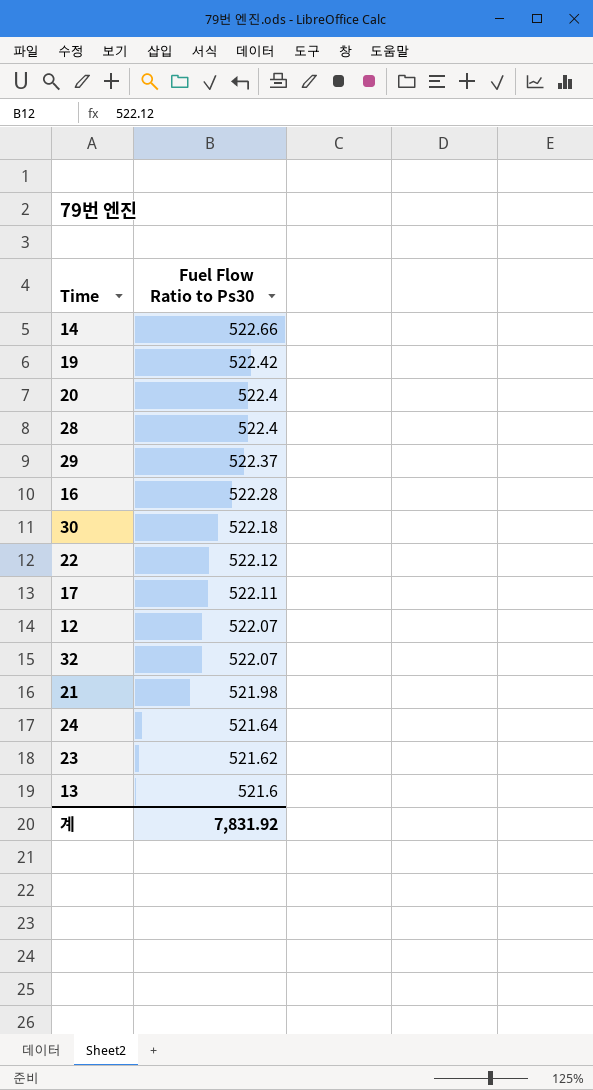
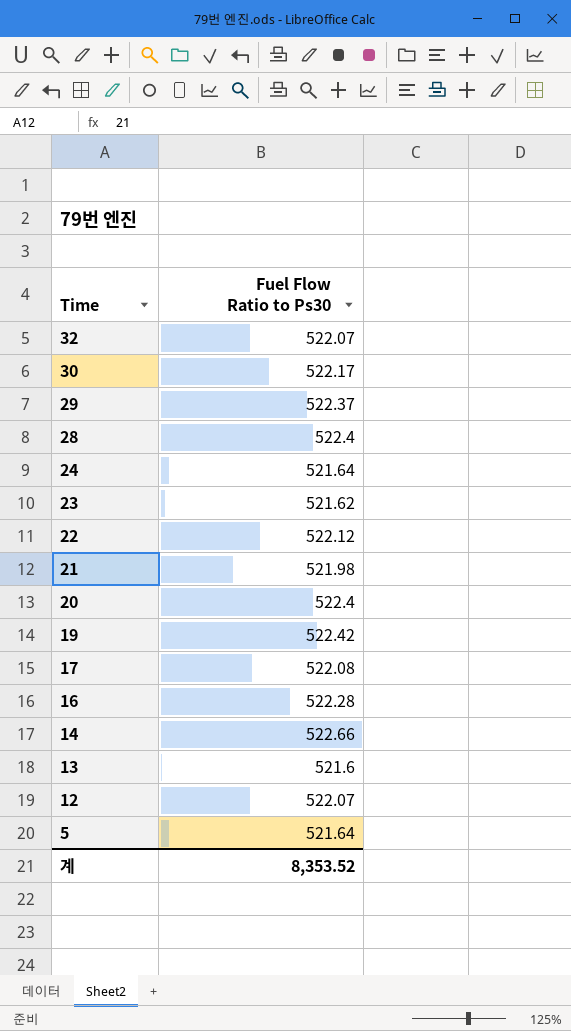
row order: Fuel Flow Ratio to Ps30 descending -> Time descending
30 | Fuel Flow Ratio to Ps30: 522.18 -> 522.17
17 | Fuel Flow Ratio to Ps30: 522.11 -> 522.08
row 5: none -> 521.64
계 | Fuel Flow Ratio to Ps30: 7,831.92 -> 8,353.52

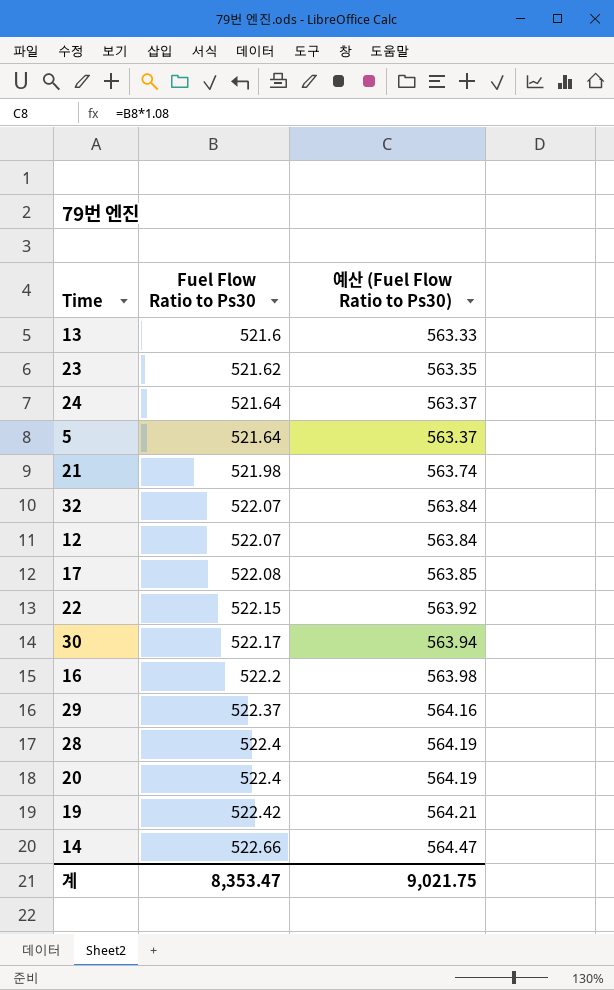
row order: Time descending -> Fuel Flow Ratio to Ps30 ascending
column 예산 (Fuel Flow Ratio to Ps30) | formula: none -> [Fuel Flow Ratio to Ps30] * 1.08
22 | Fuel Flow Ratio to Ps30: 522.12 -> 522.15
16 | Fuel Flow Ratio to Ps30: 522.28 -> 522.2
계 | Fuel Flow Ratio to Ps30: 8,353.52 -> 8,353.47

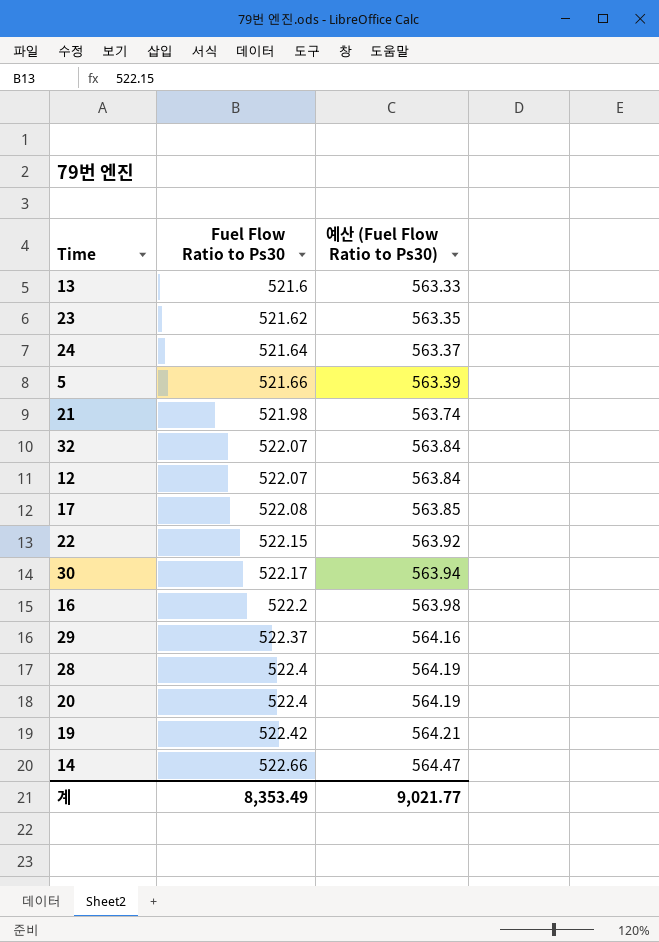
5 | Fuel Flow Ratio to Ps30: 521.64 -> 521.66
5 | 예산 (Fuel Flow Ratio to Ps30): 563.37 -> 563.39
계 | Fuel Flow Ratio to Ps30: 8,353.47 -> 8,353.49
계 | 예산 (Fuel Flow Ratio to Ps30): 9,021.75 -> 9,021.77

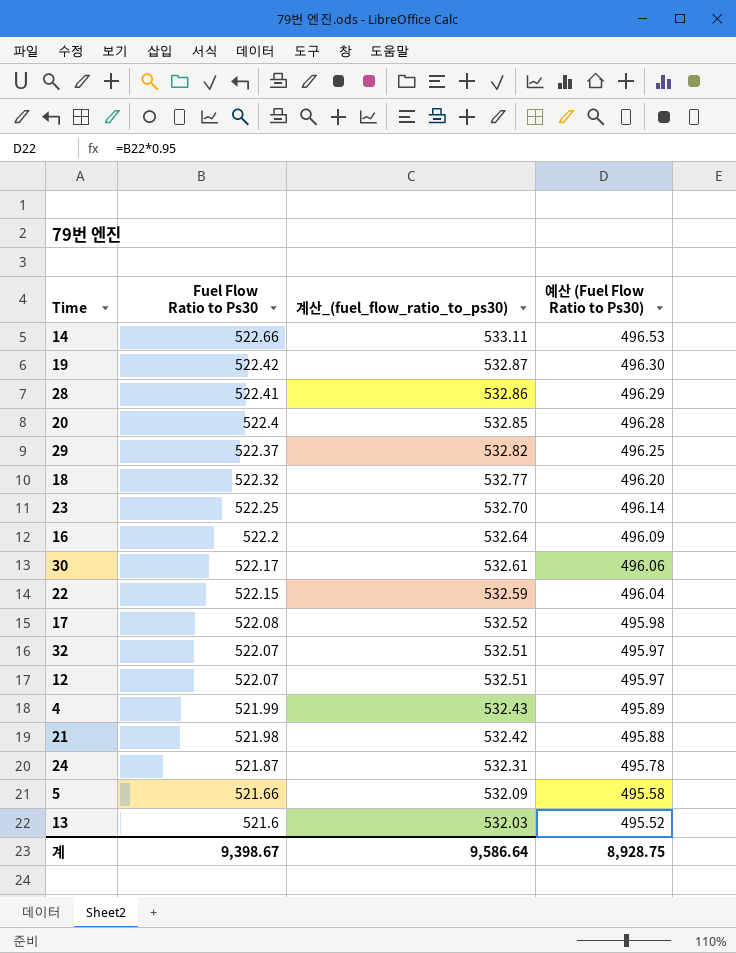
row order: Fuel Flow Ratio to Ps30 ascending -> Fuel Flow Ratio to Ps30 descending
column 계산_(fuel_flow_ratio_to_ps30) | formula: none -> [Fuel Flow Ratio to Ps30] * 1.02
column 예산 (Fuel Flow Ratio to Ps30) | formula: [Fuel Flow Ratio to Ps30] * 1.08 -> [Fuel Flow Ratio to Ps30] * 0.95
28 | Fuel Flow Ratio to Ps30: 522.4 -> 522.41
row 18: none -> 522.32 | 532.77 | 496.20
23 | Fuel Flow Ratio to Ps30: 521.62 -> 522.25
row 4: none -> 521.99 | 532.43 | 495.89
24 | Fuel Flow Ratio to Ps30: 521.64 -> 521.87
계 | Fuel Flow Ratio to Ps30: 8,353.49 -> 9,398.67
계 | 예산 (Fuel Flow Ratio to Ps30): 9,021.77 -> 8,928.75

